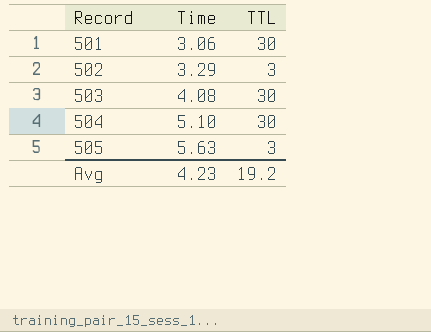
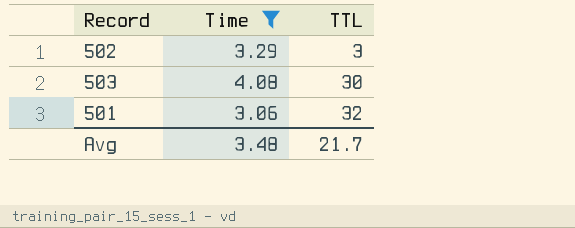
filter: none -> Time <= 4.08
row order: Record ascending -> TTL ascending
501 | TTL: 30 -> 32
Avg | Time: 4.23 -> 3.48
Avg | TTL: 19.2 -> 21.7

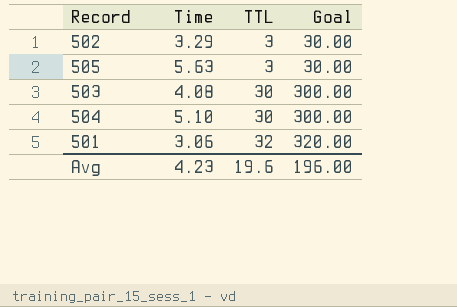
filter: Time <= 4.08 -> none
column Goal | formula: none -> [TTL] * 10
Avg | Time: 3.48 -> 4.23
Avg | TTL: 21.7 -> 19.6

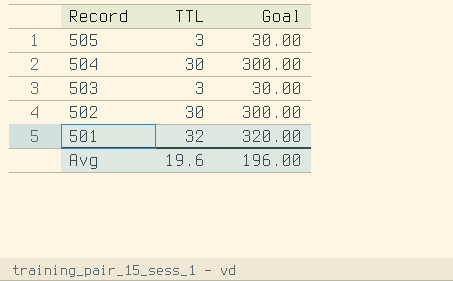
row order: TTL ascending -> Record descending
column Time | position: 2 -> none
503 | TTL: 30 -> 3
503 | Goal: 300.00 -> 30.00
502 | TTL: 3 -> 30
502 | Goal: 30.00 -> 300.00

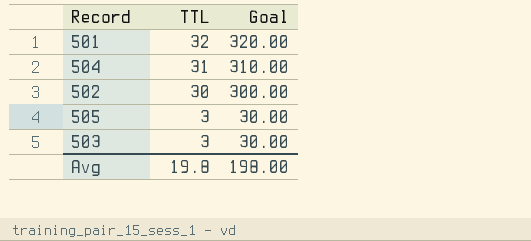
row order: Record descending -> TTL descending
504 | TTL: 30 -> 31
504 | Goal: 300.00 -> 310.00
Avg | TTL: 19.6 -> 19.8
Avg | Goal: 196.00 -> 198.00

